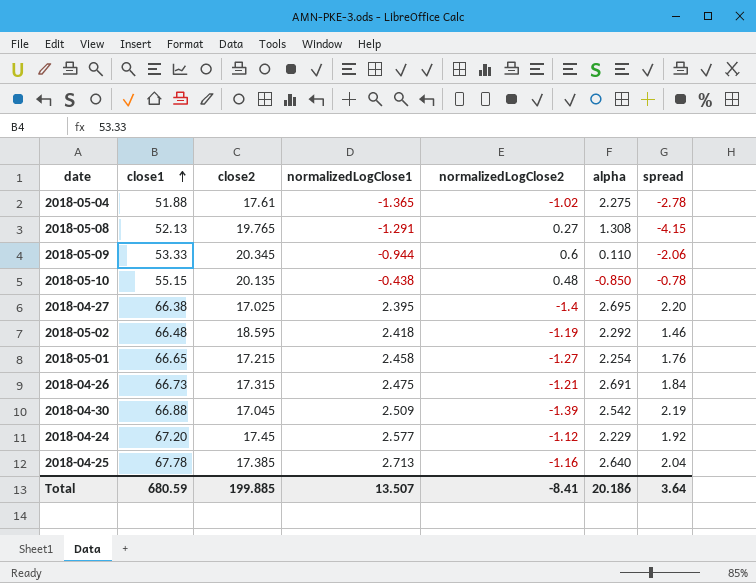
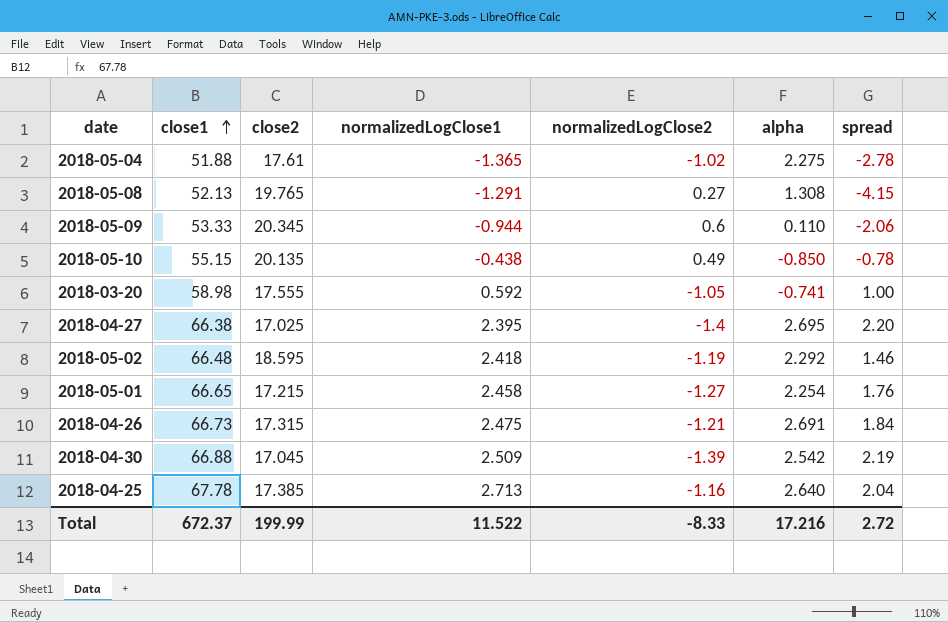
row 2018-04-24: 67.20 | 17.45 | 2.577 | -1.12 | 2.229 | 1.92 -> none
2018-05-10 | normalizedLogClose2: 0.48 -> 0.49
row 2018-03-20: none -> 58.98 | 17.555 | 0.592 | -1.05 | -0.741 | 1.00
Total | close1: 680.59 -> 672.37
Total | close2: 199.885 -> 199.99
Total | normalizedLogClose1: 13.507 -> 11.522
Total | normalizedLogClose2: -8.41 -> -8.33
Total | alpha: 20.186 -> 17.216
Total | spread: 3.64 -> 2.72

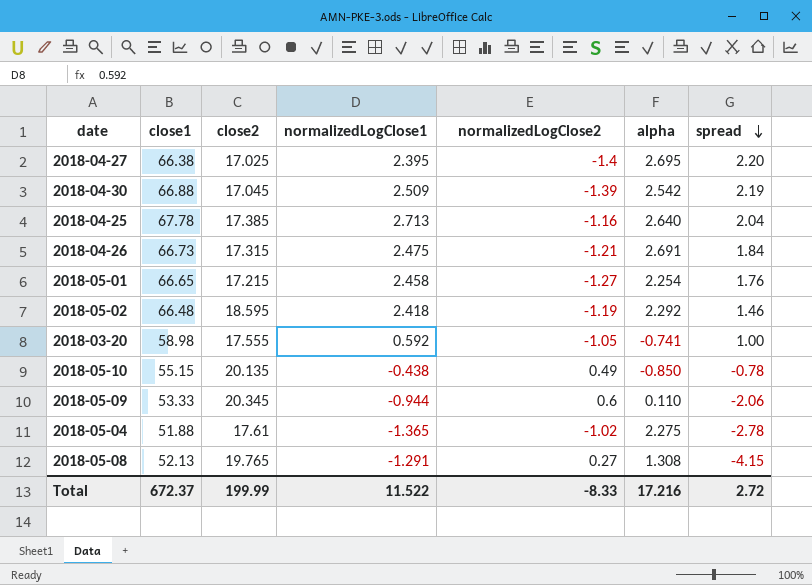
row order: close1 ascending -> spread descending

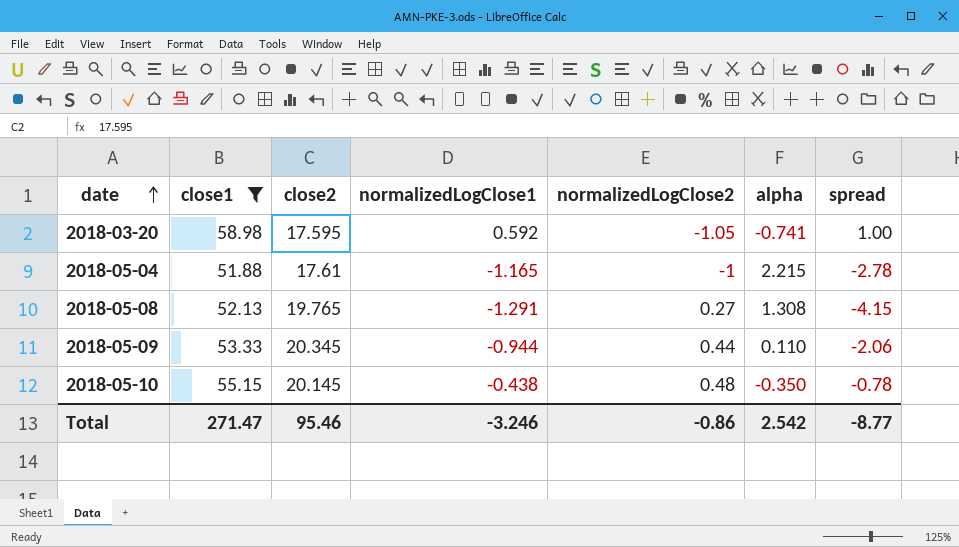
filter: none -> close1 <= 58.98
row order: spread descending -> date ascending
2018-03-20 | close2: 17.555 -> 17.595
2018-05-04 | normalizedLogClose1: -1.365 -> -1.165
2018-05-04 | normalizedLogClose2: -1.02 -> -1
2018-05-04 | alpha: 2.275 -> 2.215
2018-05-09 | normalizedLogClose2: 0.6 -> 0.44
2018-05-10 | close2: 20.135 -> 20.145
2018-05-10 | normalizedLogClose2: 0.49 -> 0.48
2018-05-10 | alpha: -0.850 -> -0.350
Total | close1: 672.37 -> 271.47
Total | close2: 199.99 -> 95.46
Total | normalizedLogClose1: 11.522 -> -3.246
Total | normalizedLogClose2: -8.33 -> -0.86
Total | alpha: 17.216 -> 2.542
Total | spread: 2.72 -> -8.77

